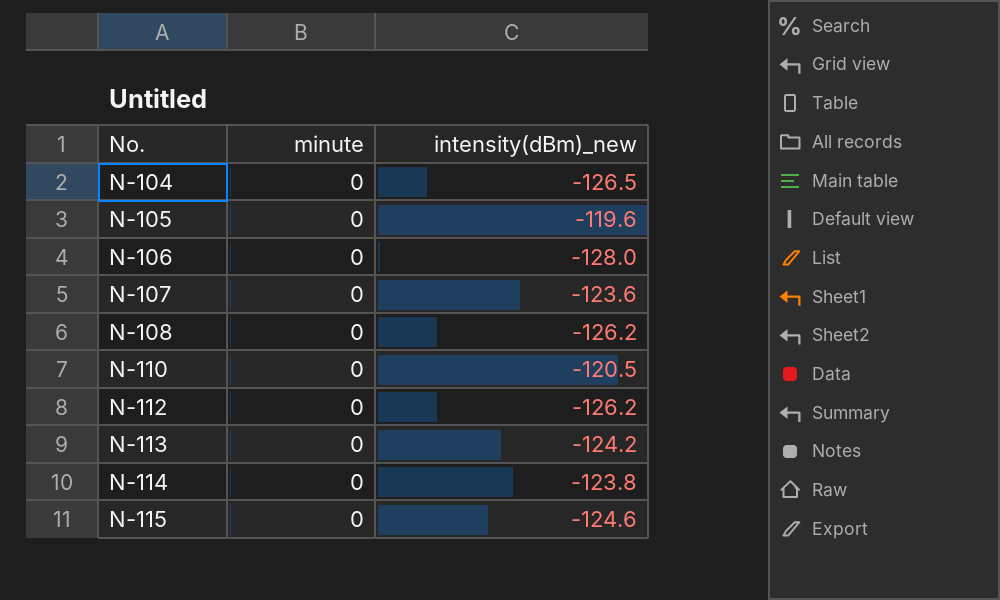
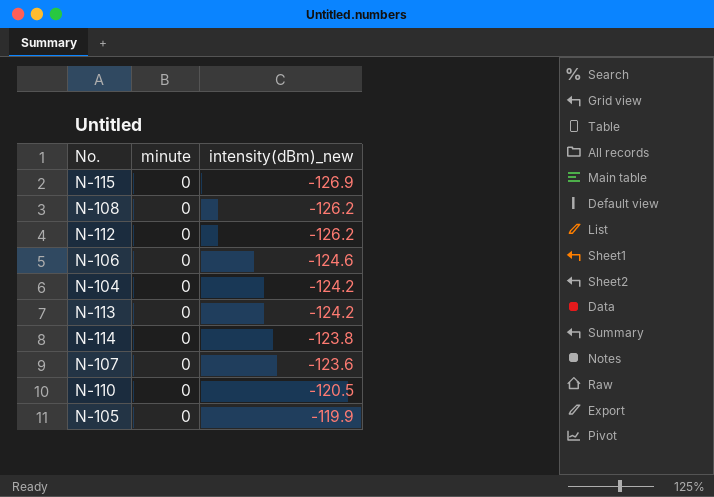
row order: No. ascending -> intensity(dBm)_new ascending
N-115 | intensity(dBm)_new: -124.6 -> -126.9
N-106 | intensity(dBm)_new: -128.0 -> -124.6
N-104 | intensity(dBm)_new: -126.5 -> -124.2
N-105 | intensity(dBm)_new: -119.6 -> -119.9

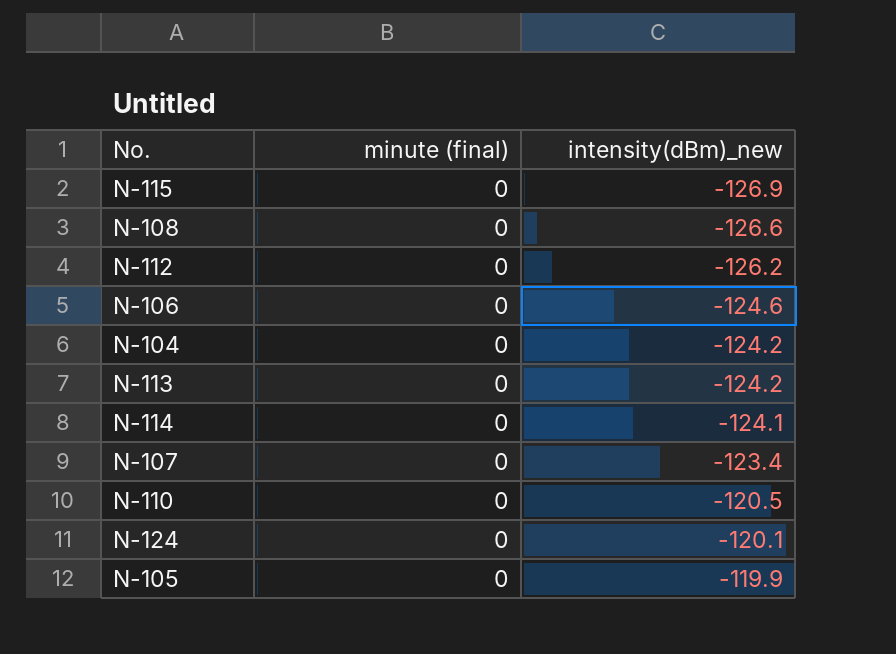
column name: minute -> minute (final)
N-108 | intensity(dBm)_new: -126.2 -> -126.6
N-114 | intensity(dBm)_new: -123.8 -> -124.1
N-107 | intensity(dBm)_new: -123.6 -> -123.4
row N-124: none -> 0 | -120.1

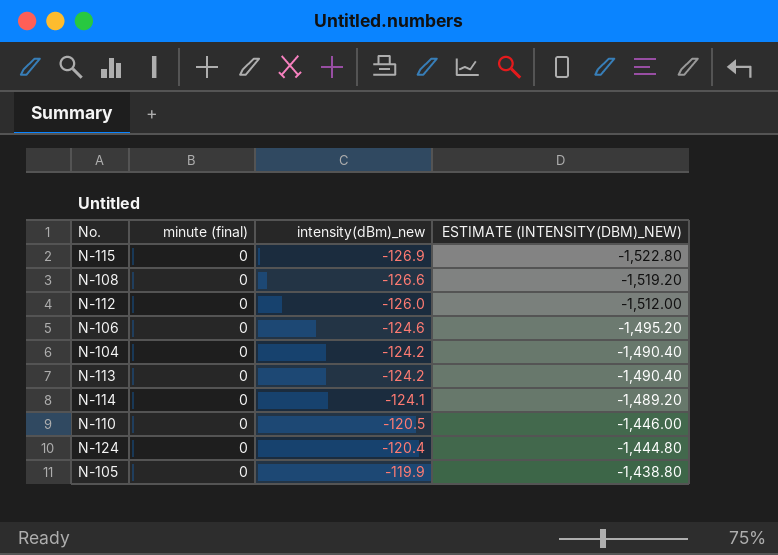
column ESTIMATE (INTENSITY(DBM)_NEW) | formula: none -> [intensity(dBm)_new] * 12
row N-107: 0 | -123.4 -> none
N-112 | intensity(dBm)_new: -126.2 -> -126.0
N-124 | intensity(dBm)_new: -120.1 -> -120.4

